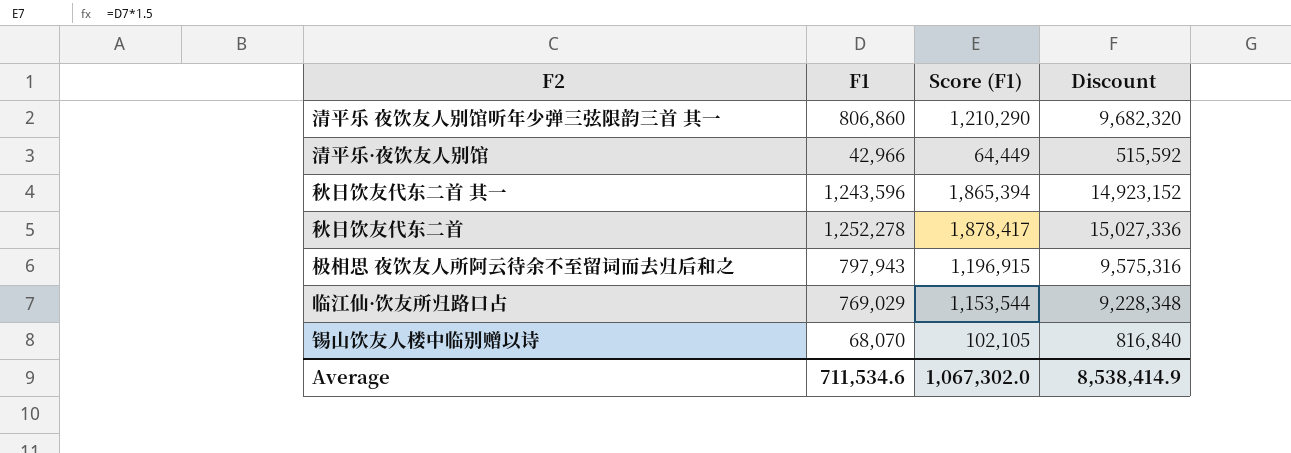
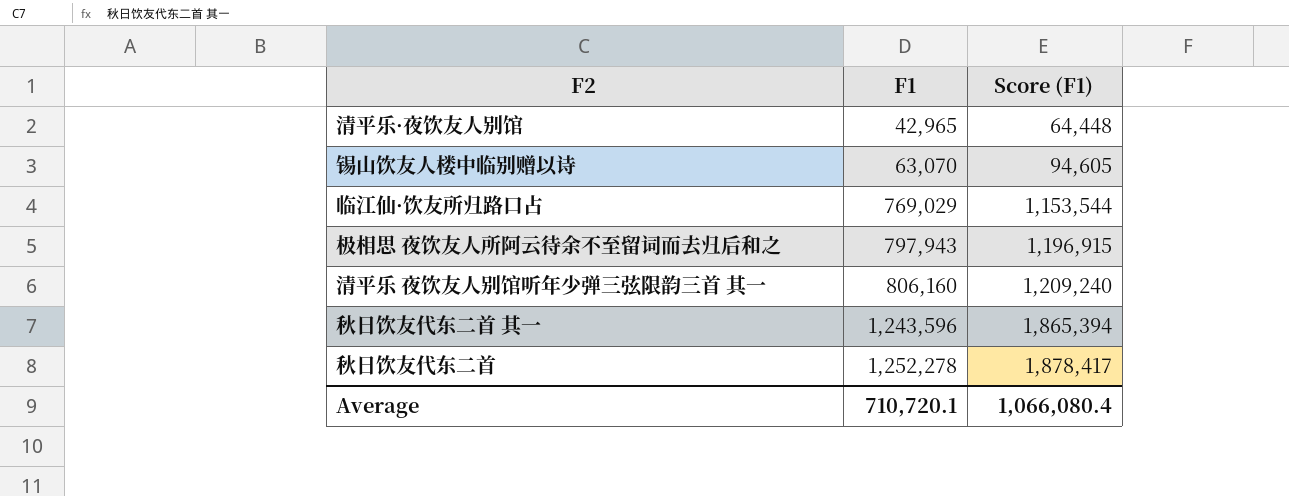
row order: none -> F1 ascending
column Discount | formula: [F1] * 12 -> none
清平乐·夜饮友人别馆 | F1: 42,966 -> 42,965
清平乐·夜饮友人别馆 | Score (F1): 64,449 -> 64,448
锡山饮友人楼中临别赠以诗 | F1: 68,070 -> 63,070
锡山饮友人楼中临别赠以诗 | Score (F1): 102,105 -> 94,605
清平乐 夜饮友人别馆听年少弹三弦限韵三首 其一 | F1: 806,860 -> 806,160
清平乐 夜饮友人别馆听年少弹三弦限韵三首 其一 | Score (F1): 1,210,290 -> 1,209,240
Average | F1: 711,534.6 -> 710,720.1
Average | Score (F1): 1,067,302.0 -> 1,066,080.4

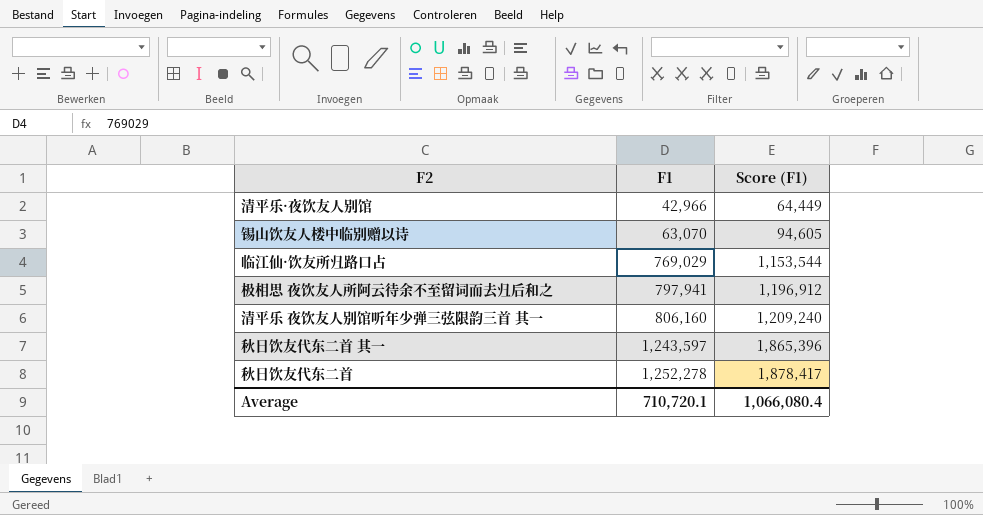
清平乐·夜饮友人别馆 | F1: 42,965 -> 42,966
清平乐·夜饮友人别馆 | Score (F1): 64,448 -> 64,449
极相思 夜饮友人所阿云待余不至留词而去归后和之 | F1: 797,943 -> 797,941
极相思 夜饮友人所阿云待余不至留词而去归后和之 | Score (F1): 1,196,915 -> 1,196,912
秋日饮友代东二首 其一 | F1: 1,243,596 -> 1,243,597
秋日饮友代东二首 其一 | Score (F1): 1,865,394 -> 1,865,396

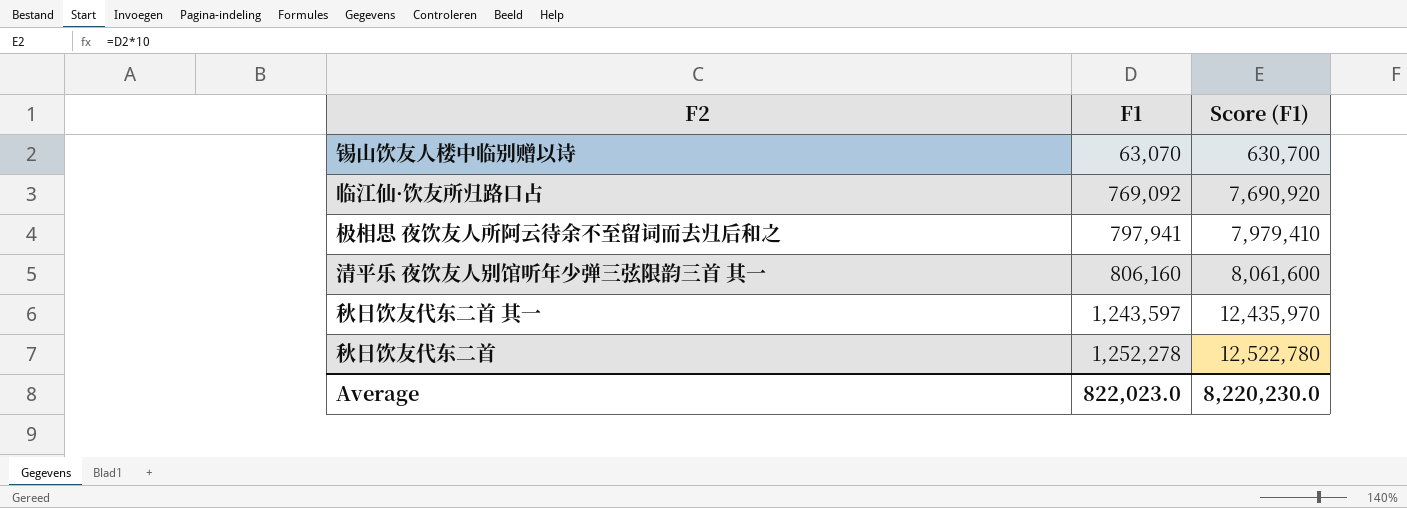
column Score (F1) | formula: [F1] * 1.5 -> [F1] * 10
row 清平乐·夜饮友人别馆: 42,966 | 64,449 -> none
临江仙·饮友所归路口占 | F1: 769,029 -> 769,092
Average | F1: 710,720.1 -> 822,023.0
Average | Score (F1): 1,066,080.4 -> 8,220,230.0

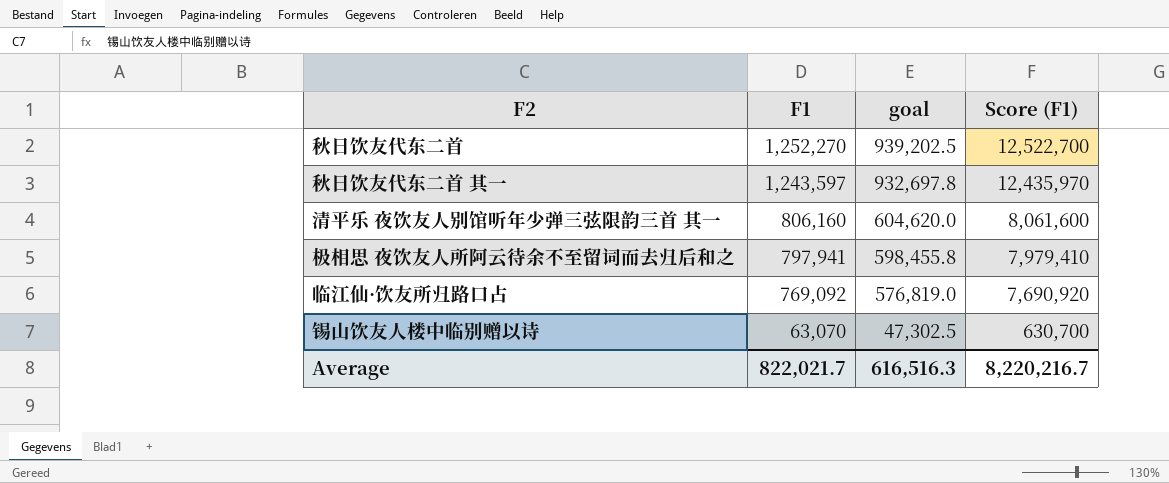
row order: F1 ascending -> F1 descending
column goal | formula: none -> [F1] * 0.75
秋日饮友代东二首 | F1: 1,252,278 -> 1,252,270
秋日饮友代东二首 | Score (F1): 12,522,780 -> 12,522,700
Average | F1: 822,023.0 -> 822,021.7
Average | Score (F1): 8,220,230.0 -> 8,220,216.7

